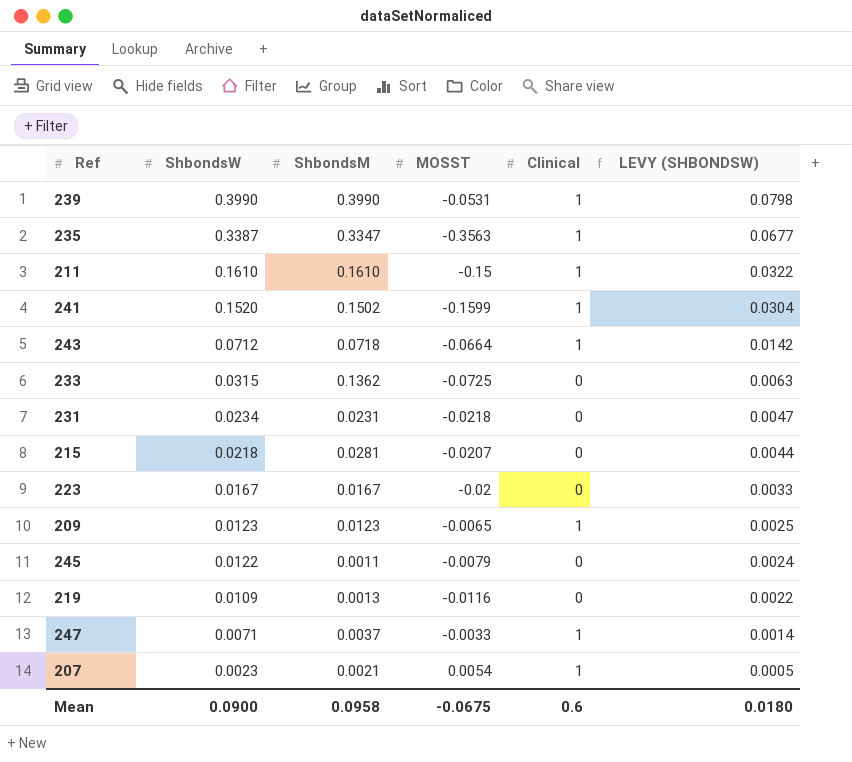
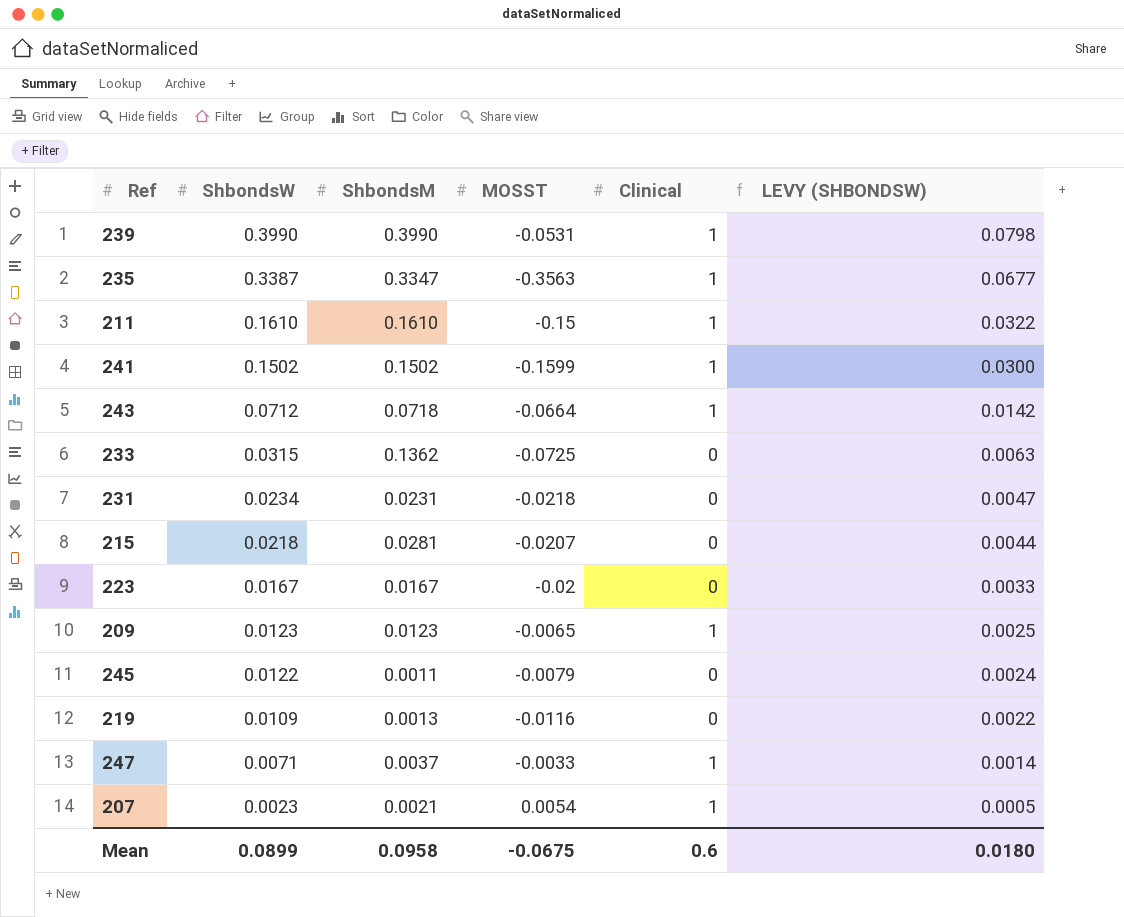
241 | ShbondsW: 0.1520 -> 0.1502
241 | LEVY (SHBONDSW): 0.0304 -> 0.0300
Mean | ShbondsW: 0.0900 -> 0.0899

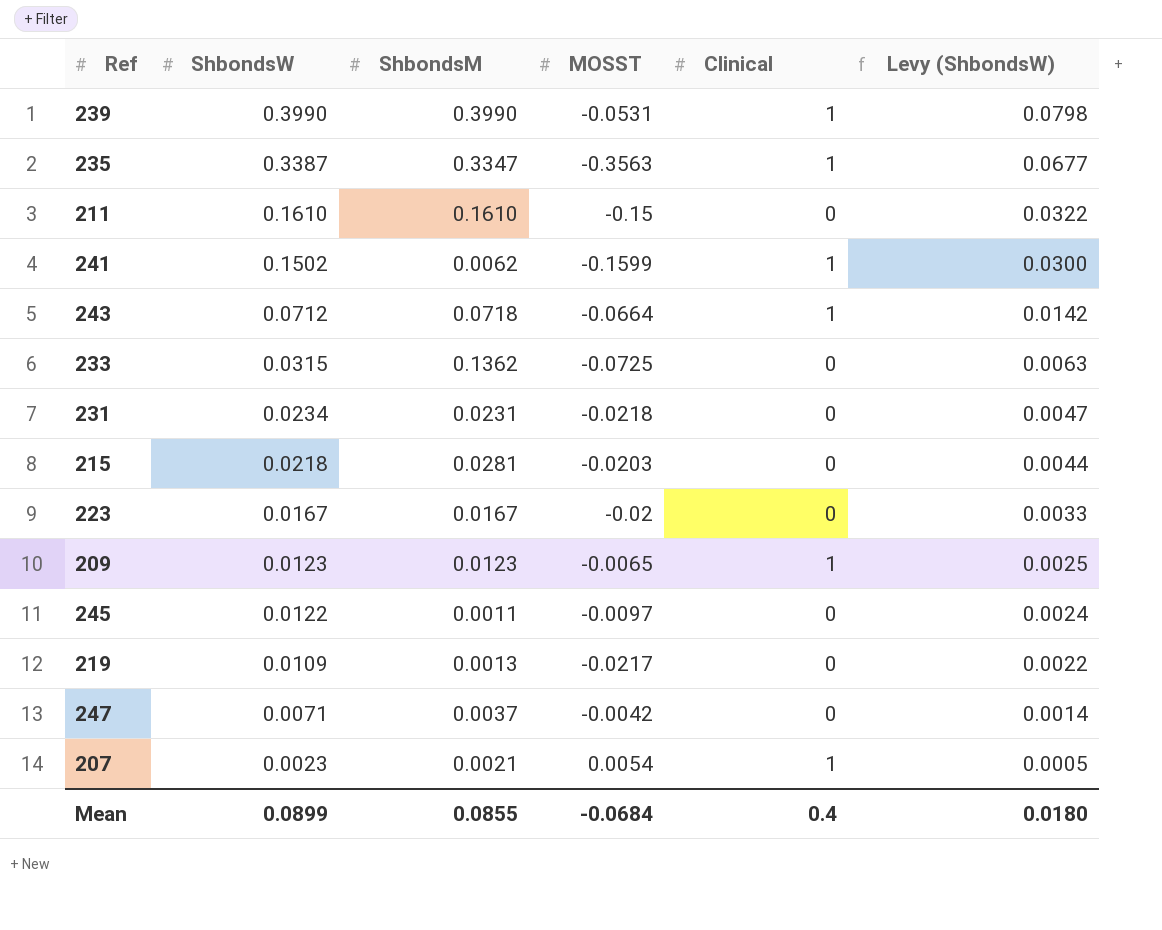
column name: LEVY (SHBONDSW) -> Levy (ShbondsW)
211 | Clinical: 1 -> 0
241 | ShbondsM: 0.1502 -> 0.0062
215 | MOSST: -0.0207 -> -0.0203
245 | MOSST: -0.0079 -> -0.0097
219 | MOSST: -0.0116 -> -0.0217
247 | MOSST: -0.0033 -> -0.0042
247 | Clinical: 1 -> 0
Mean | ShbondsM: 0.0958 -> 0.0855
Mean | MOSST: -0.0675 -> -0.0684
Mean | Clinical: 0.6 -> 0.4

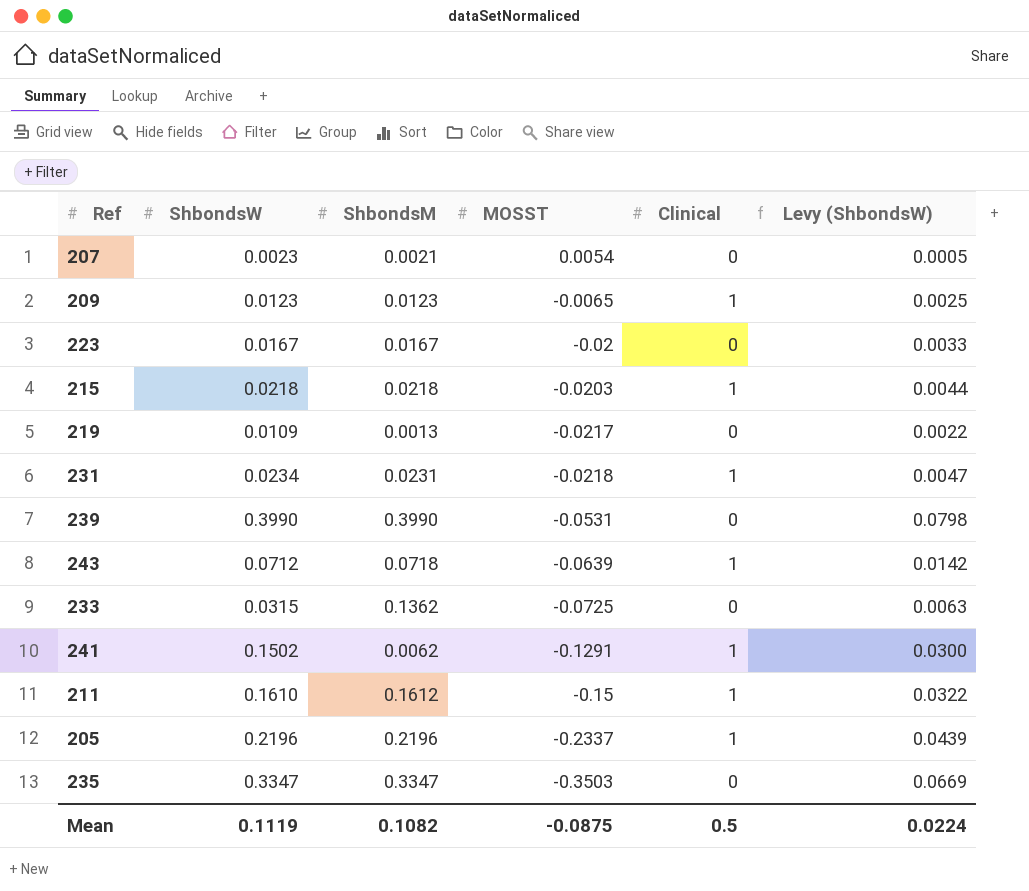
row order: ShbondsW descending -> MOSST descending
row 245: 0.0122 | 0.0011 | -0.0097 | 0 | 0.0024 -> none
row 247: 0.0071 | 0.0037 | -0.0042 | 0 | 0.0014 -> none
207 | Clinical: 1 -> 0
215 | ShbondsM: 0.0281 -> 0.0218
215 | Clinical: 0 -> 1
231 | Clinical: 0 -> 1
239 | Clinical: 1 -> 0
243 | MOSST: -0.0664 -> -0.0639
241 | MOSST: -0.1599 -> -0.1291
211 | ShbondsM: 0.1610 -> 0.1612
211 | Clinical: 0 -> 1
row 205: none -> 0.2196 | 0.2196 | -0.2337 | 1 | 0.0439
235 | ShbondsW: 0.3387 -> 0.3347
235 | MOSST: -0.3563 -> -0.3503
235 | Clinical: 1 -> 0
235 | Levy (ShbondsW): 0.0677 -> 0.0669
Mean | ShbondsW: 0.0899 -> 0.1119
Mean | ShbondsM: 0.0855 -> 0.1082
Mean | MOSST: -0.0684 -> -0.0875
Mean | Clinical: 0.4 -> 0.5
Mean | Levy (ShbondsW): 0.0180 -> 0.0224

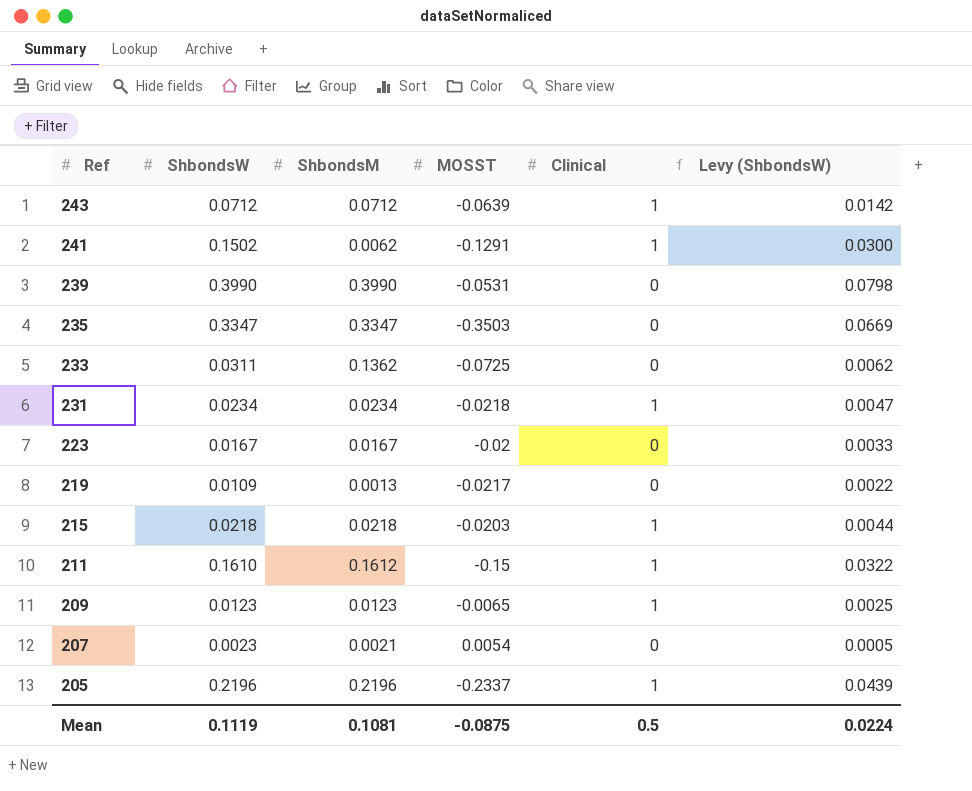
row order: MOSST descending -> Ref descending
243 | ShbondsM: 0.0718 -> 0.0712
233 | ShbondsW: 0.0315 -> 0.0311
233 | Levy (ShbondsW): 0.0063 -> 0.0062
231 | ShbondsM: 0.0231 -> 0.0234
Mean | ShbondsM: 0.1082 -> 0.1081

